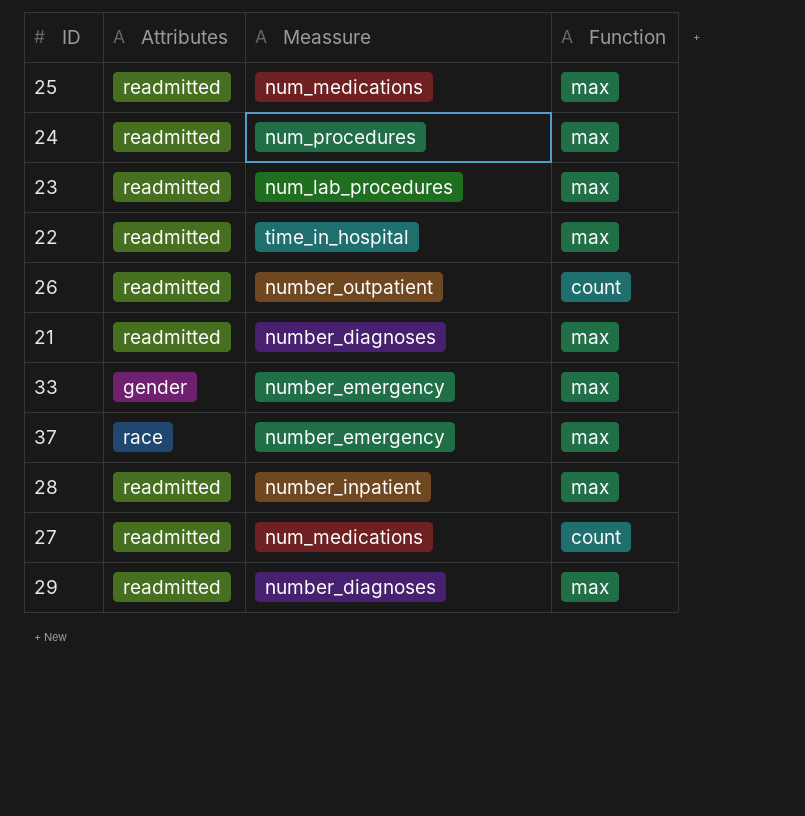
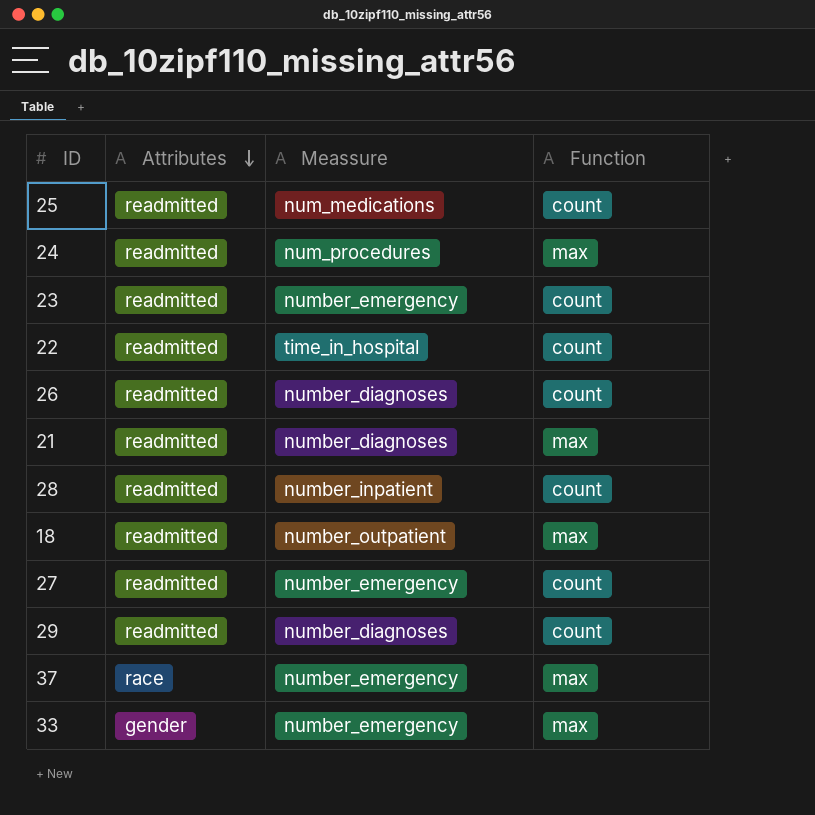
row order: none -> Attributes descending
25 | Function: max -> count
23 | Meassure: num_lab_procedures -> number_emergency
23 | Function: max -> count
22 | Function: max -> count
26 | Meassure: number_outpatient -> number_diagnoses
28 | Function: max -> count
row 18: none -> readmitted | number_outpatient | max
27 | Meassure: num_medications -> number_emergency
29 | Function: max -> count

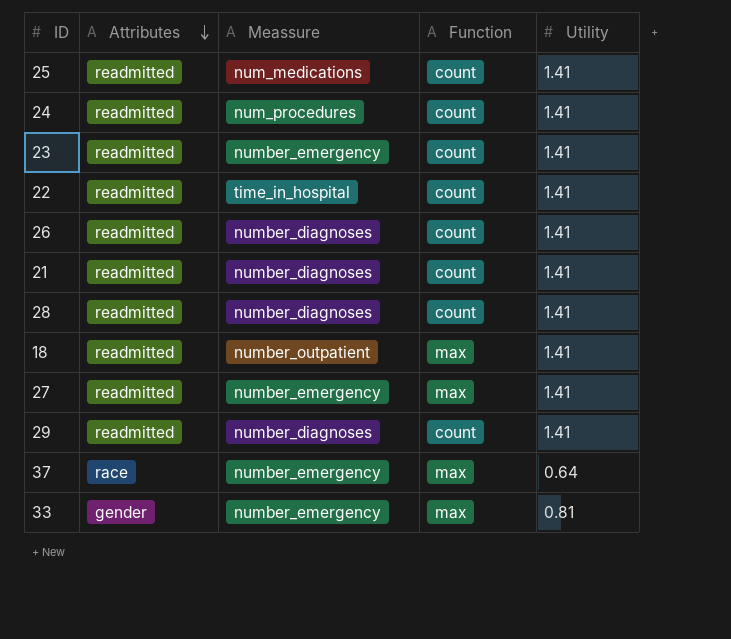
column Utility | position: none -> 5
24 | Function: max -> count
21 | Function: max -> count
28 | Meassure: number_inpatient -> number_diagnoses
27 | Function: count -> max

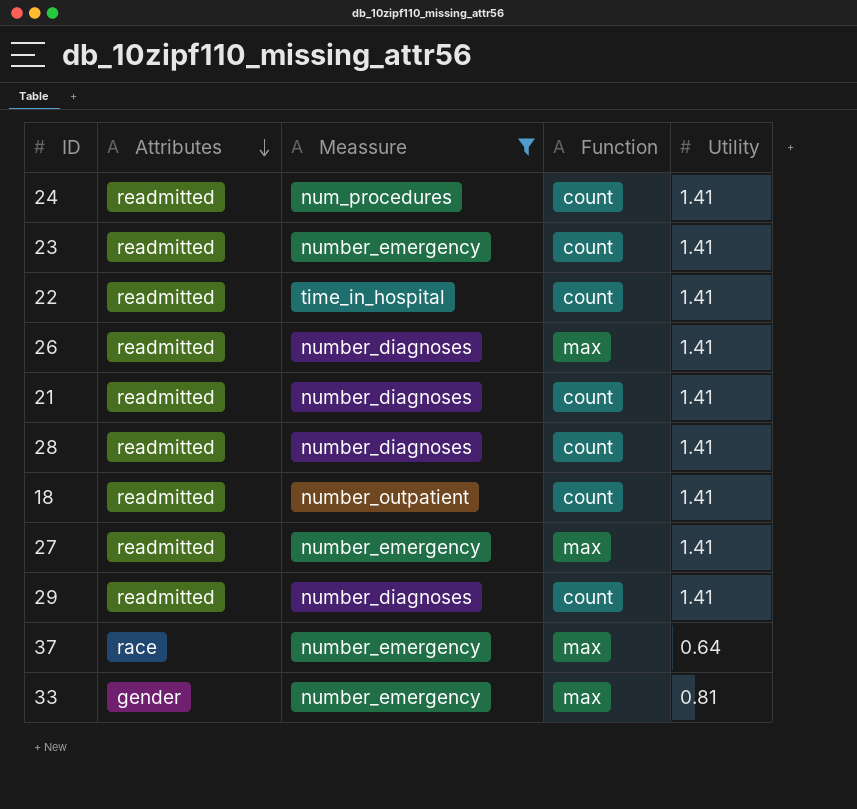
filter: none -> Meassure != num_medications
26 | Function: count -> max
18 | Function: max -> count

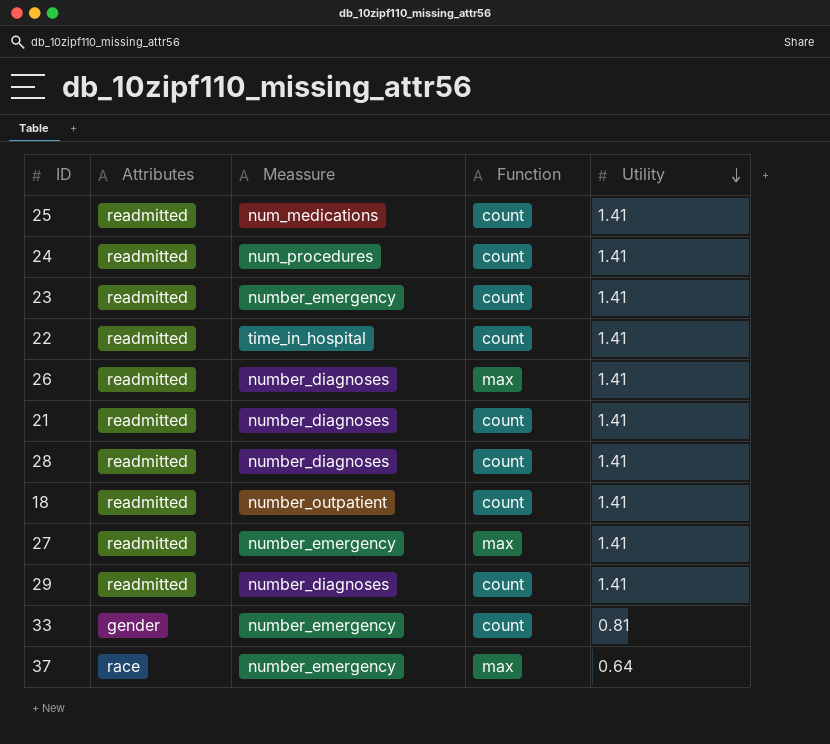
filter: Meassure != num_medications -> none
row order: Attributes descending -> Utility descending
33 | Function: max -> count

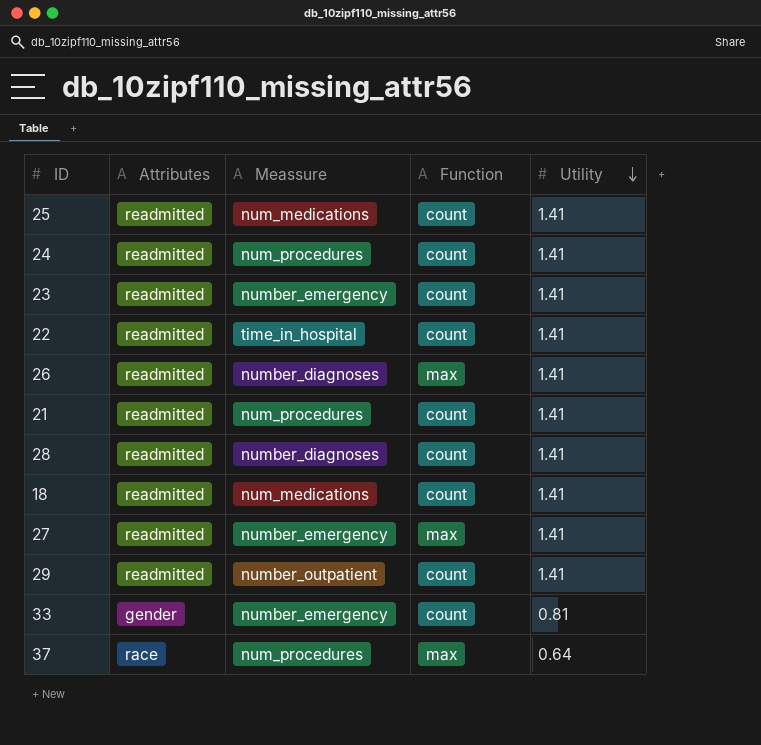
21 | Meassure: number_diagnoses -> num_procedures
18 | Meassure: number_outpatient -> num_medications
29 | Meassure: number_diagnoses -> number_outpatient
37 | Meassure: number_emergency -> num_procedures

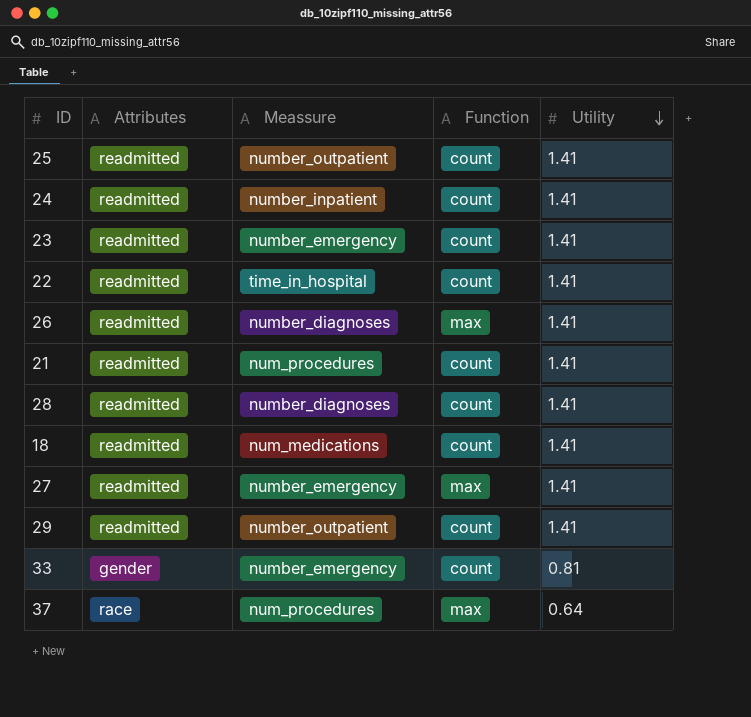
25 | Meassure: num_medications -> number_outpatient
24 | Meassure: num_procedures -> number_inpatient

